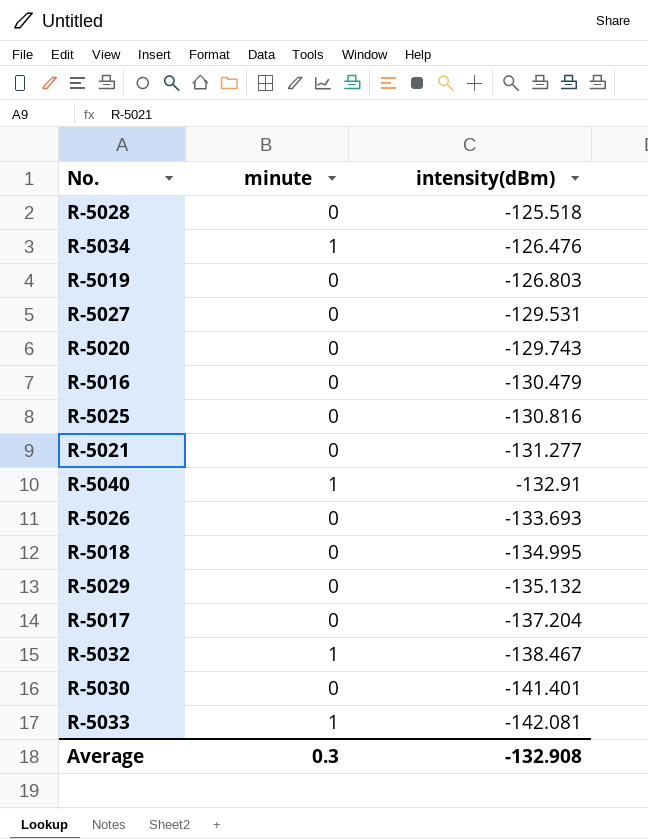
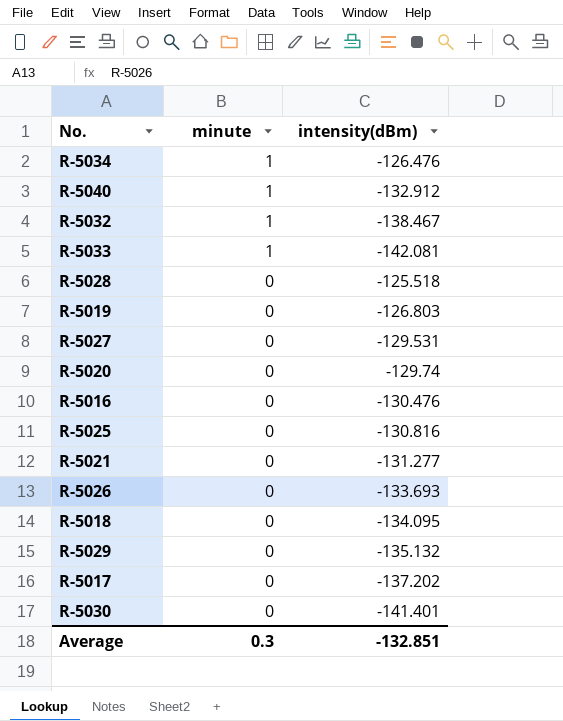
row order: intensity(dBm) descending -> minute descending
R-5040 | intensity(dBm): -132.91 -> -132.912
R-5020 | intensity(dBm): -129.743 -> -129.74
R-5016 | intensity(dBm): -130.479 -> -130.476
R-5018 | intensity(dBm): -134.995 -> -134.095
R-5017 | intensity(dBm): -137.204 -> -137.202
Average | intensity(dBm): -132.908 -> -132.851

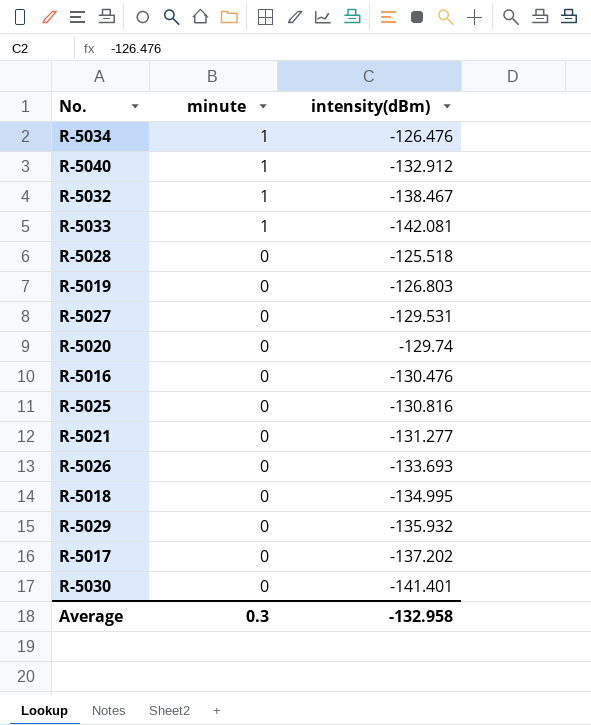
R-5018 | intensity(dBm): -134.095 -> -134.995
R-5029 | intensity(dBm): -135.132 -> -135.932
Average | intensity(dBm): -132.851 -> -132.958

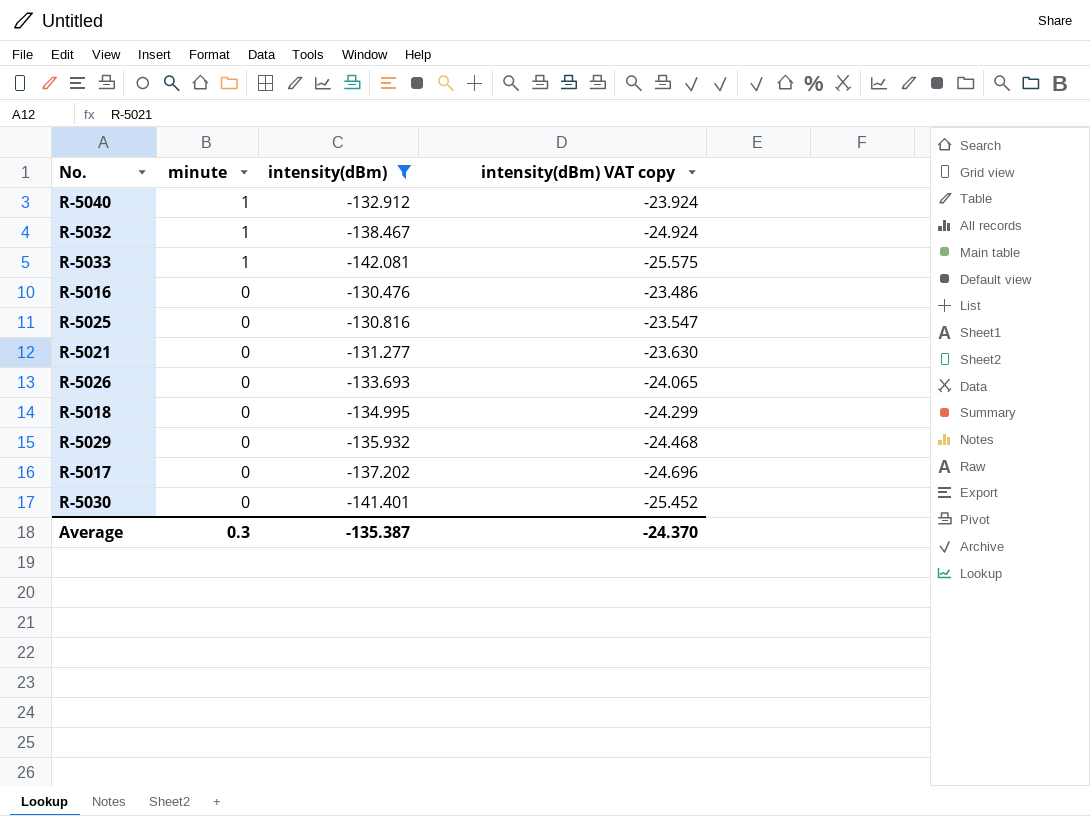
filter: none -> intensity(dBm) <= -130.476
column intensity(dBm) VAT copy | formula: none -> [intensity(dBm)] * 0.18
Average | intensity(dBm): -132.958 -> -135.387

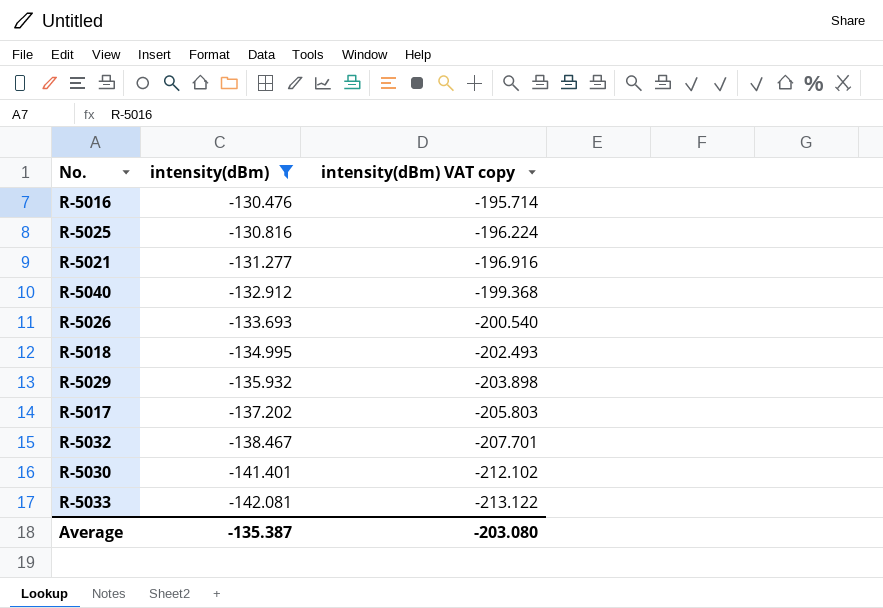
row order: minute descending -> intensity(dBm) descending
column minute | position: 2 -> none
column intensity(dBm) VAT copy | formula: [intensity(dBm)] * 0.18 -> [intensity(dBm)] * 1.5
Average | intensity(dBm) VAT copy: -24.370 -> -203.080

